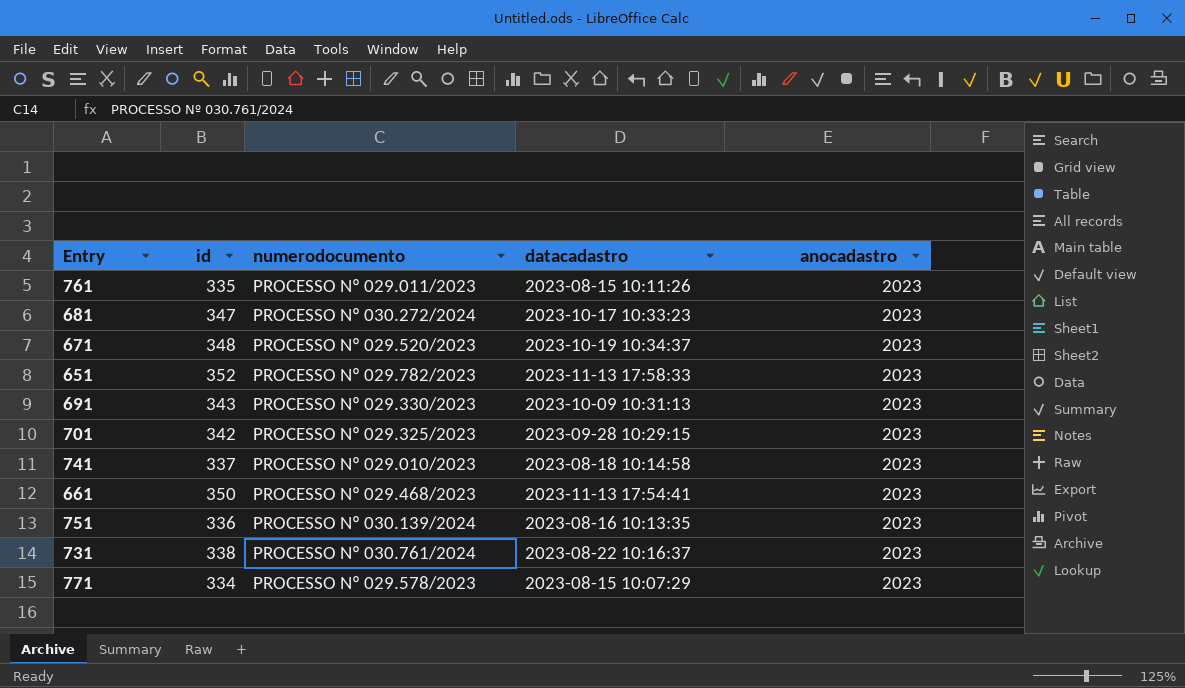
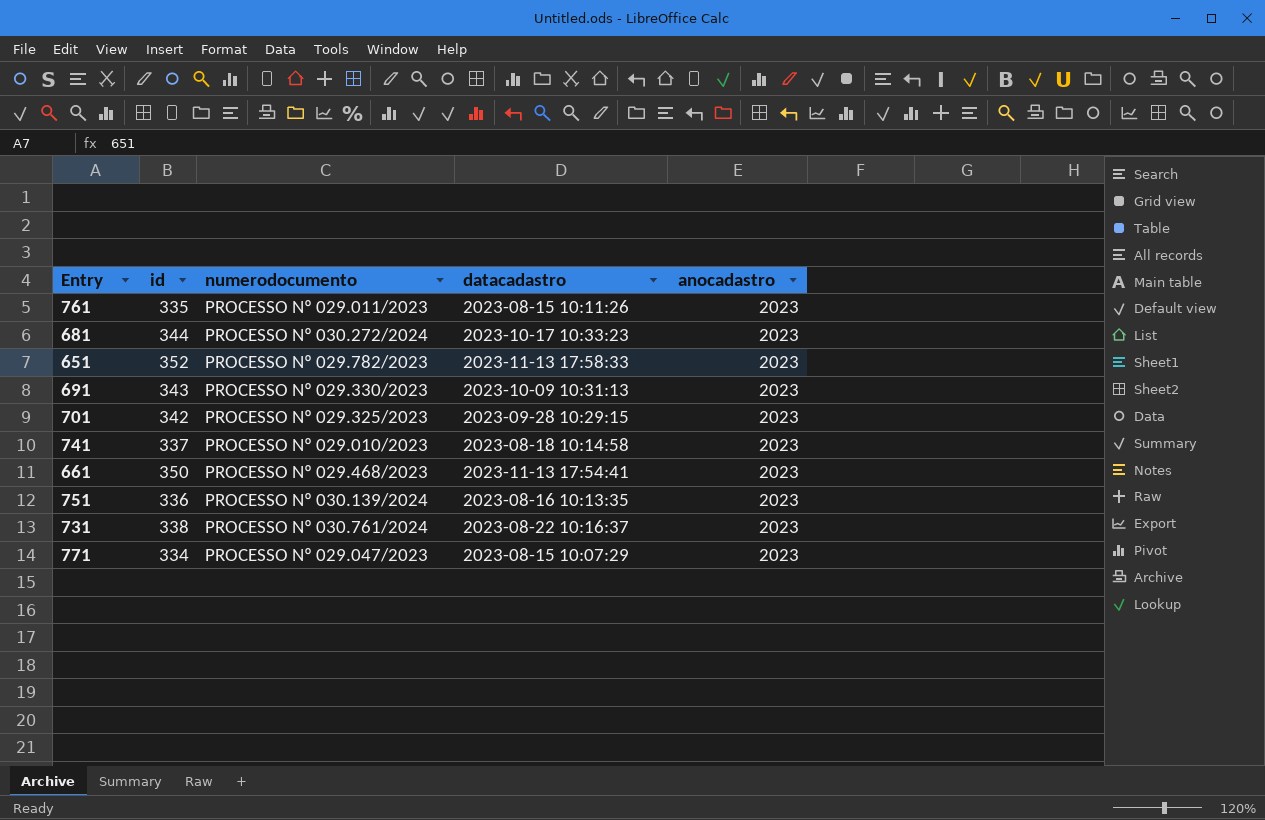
row 671: 348 | PROCESSO Nº 029.520/2023 | 2023-10-19 10:34:37 | 2023 -> none
681 | id: 347 -> 344
771 | numerodocumento: PROCESSO Nº 029.578/2023 -> PROCESSO Nº 029.047/2023

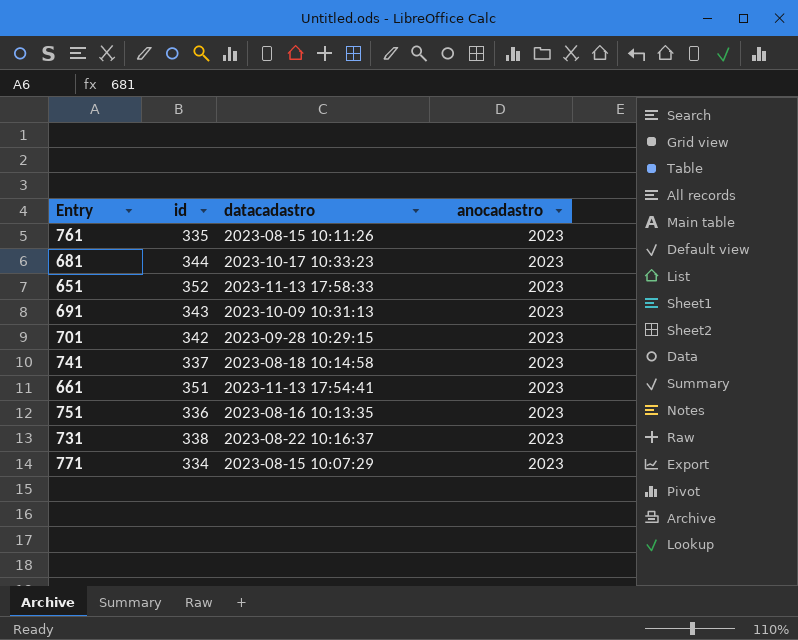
column numerodocumento | position: 3 -> none
661 | id: 350 -> 351

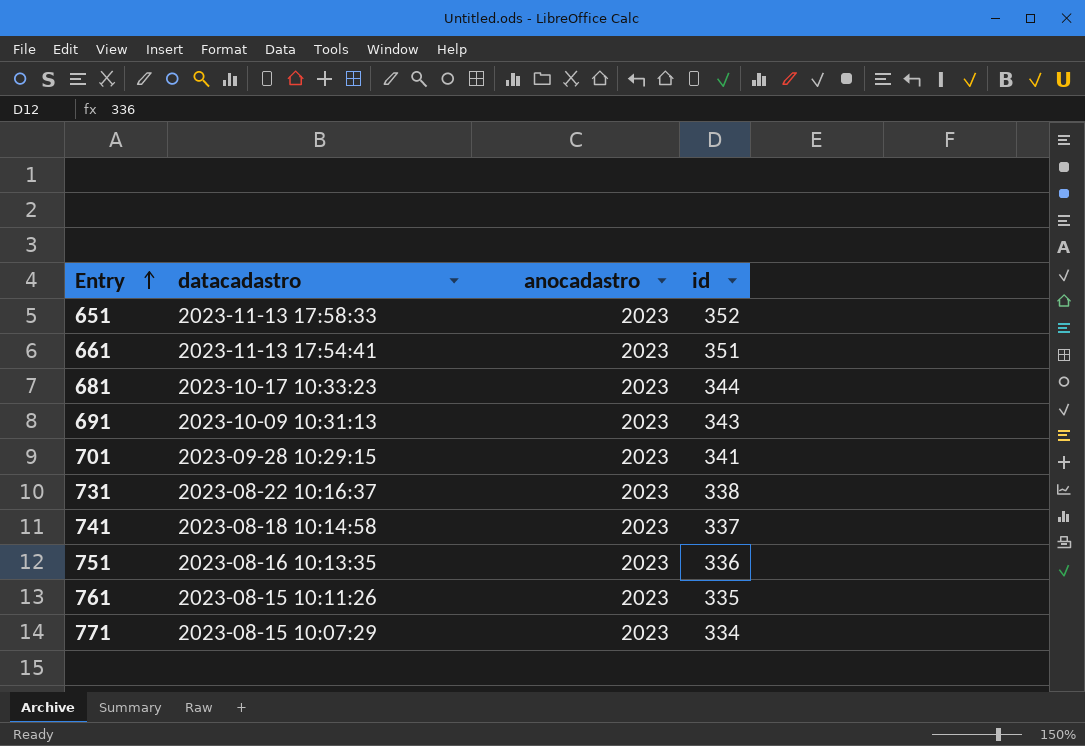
row order: none -> Entry ascending
column id | position: 2 -> 4
701 | id: 342 -> 341

